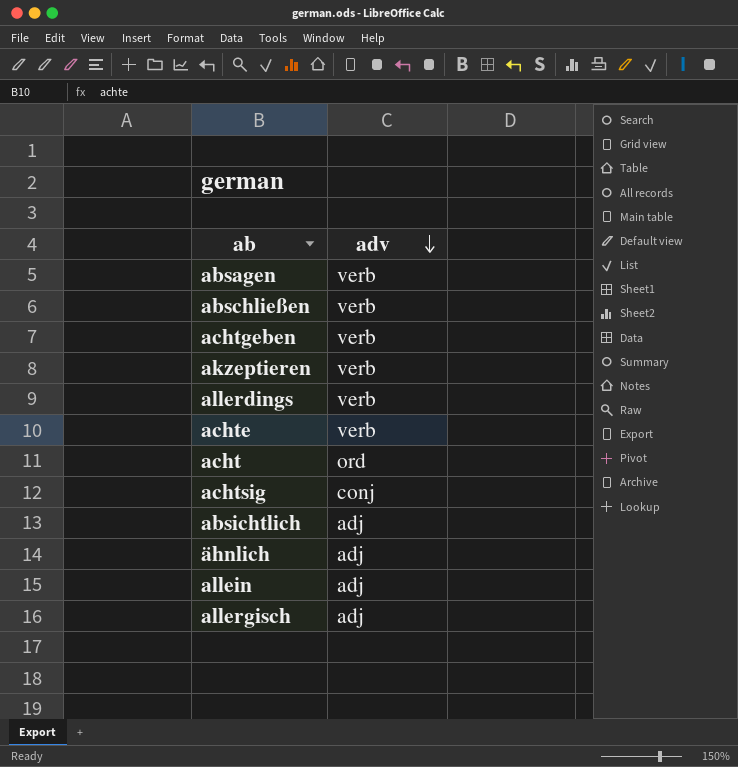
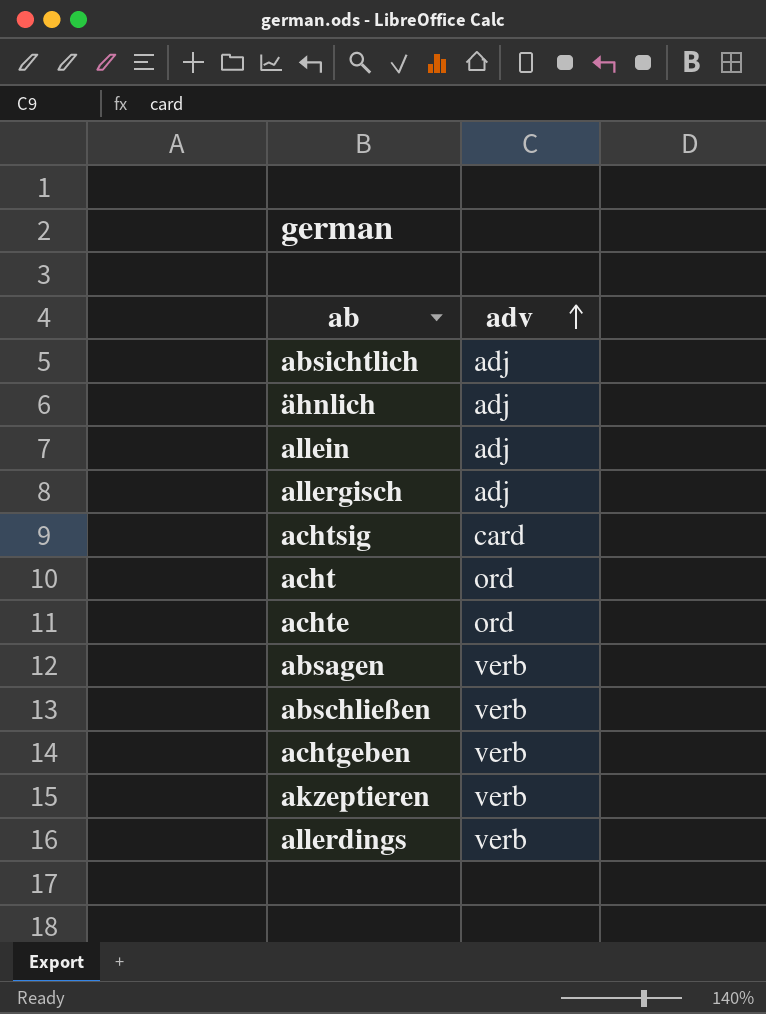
row order: adv descending -> adv ascending
achtsig | adv: conj -> card
achte | adv: verb -> ord

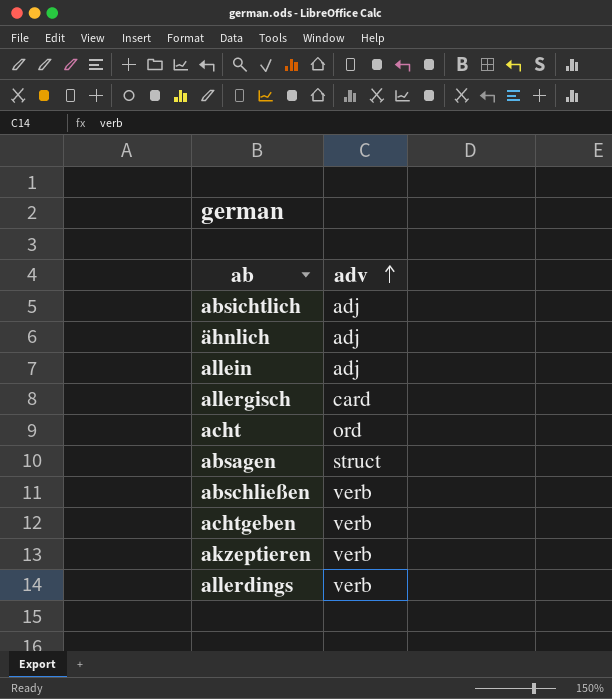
row achtsig: card -> none
row achte: ord -> none
allergisch | adv: adj -> card
absagen | adv: verb -> struct

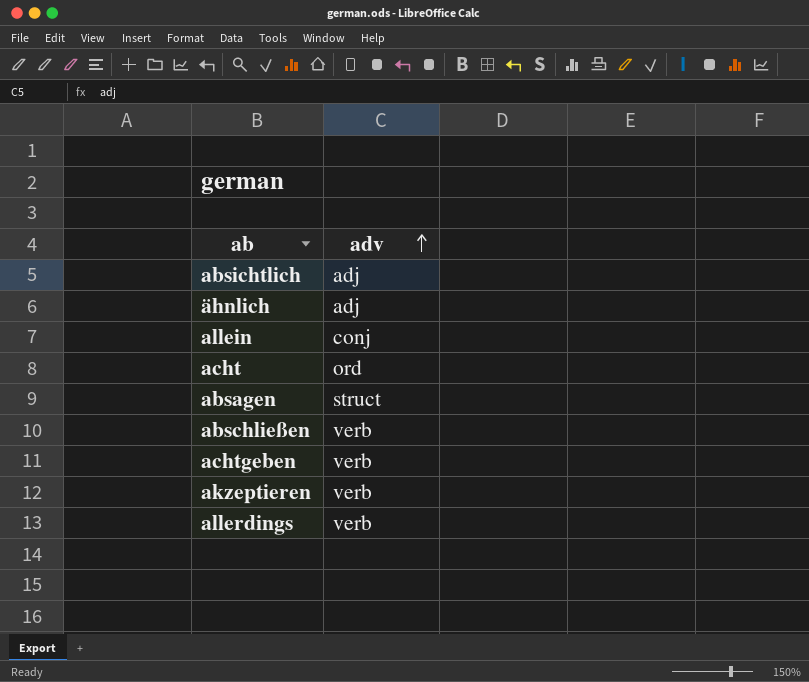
row allergisch: card -> none
allein | adv: adj -> conj

